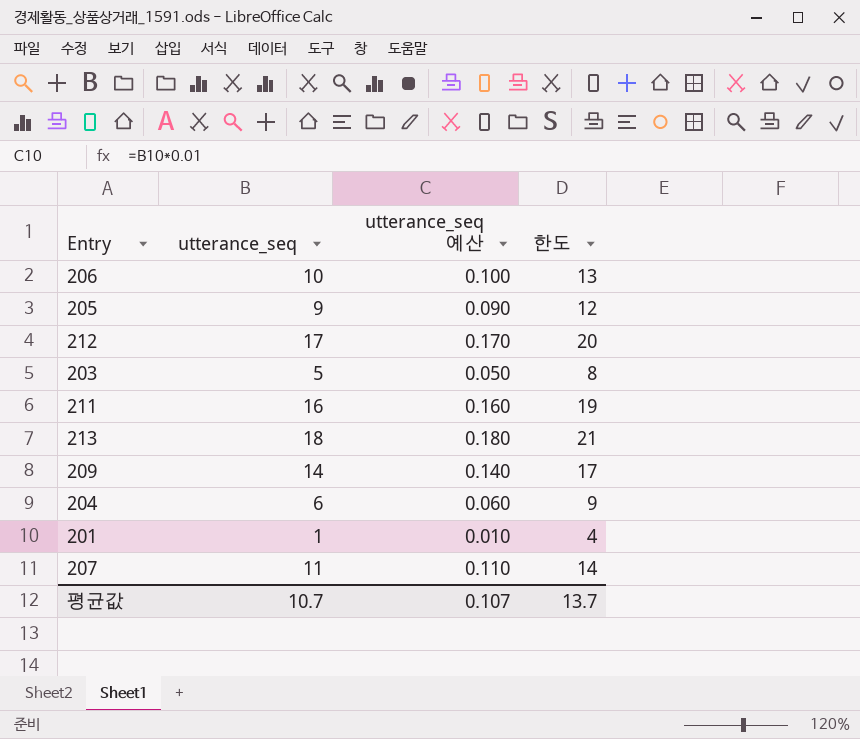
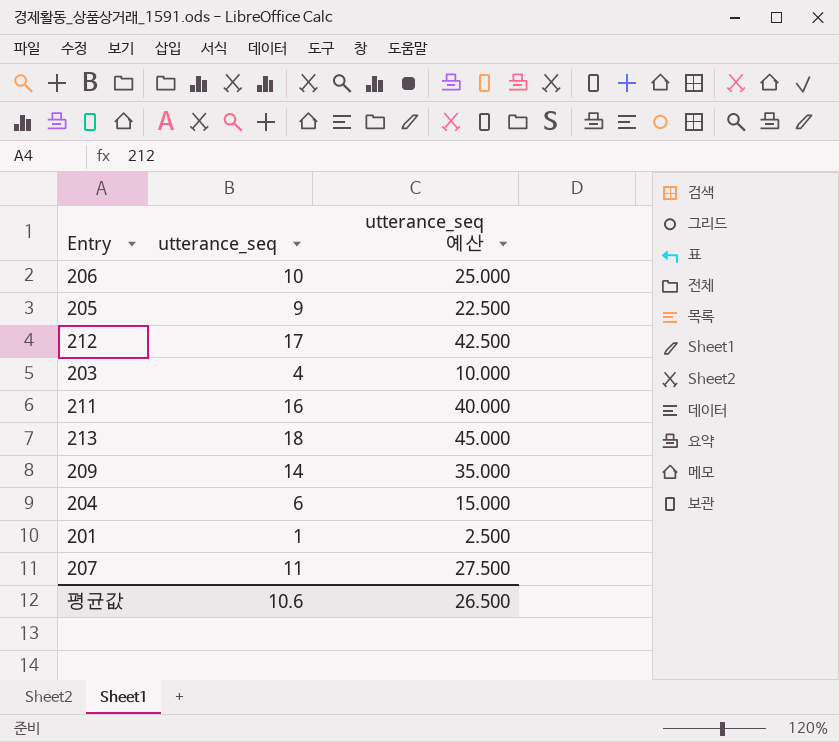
column 한도 | formula: [utterance_seq] + 3 -> none
column utterance_seq 예산 | formula: [utterance_seq] * 0.01 -> [utterance_seq] * 2.5
203 | utterance_seq: 5 -> 4
평균값 | utterance_seq: 10.7 -> 10.6
평균값 | utterance_seq 예산: 0.107 -> 26.500

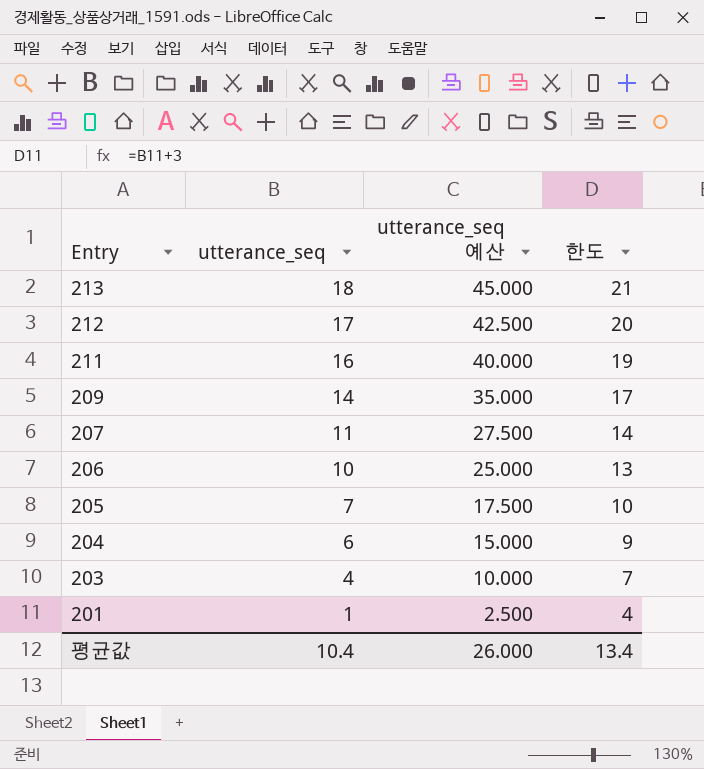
row order: none -> Entry descending
column 한도 | formula: none -> [utterance_seq] + 3
205 | utterance_seq: 9 -> 7
205 | utterance_seq 예산: 22.500 -> 17.500
평균값 | utterance_seq: 10.6 -> 10.4
평균값 | utterance_seq 예산: 26.500 -> 26.000

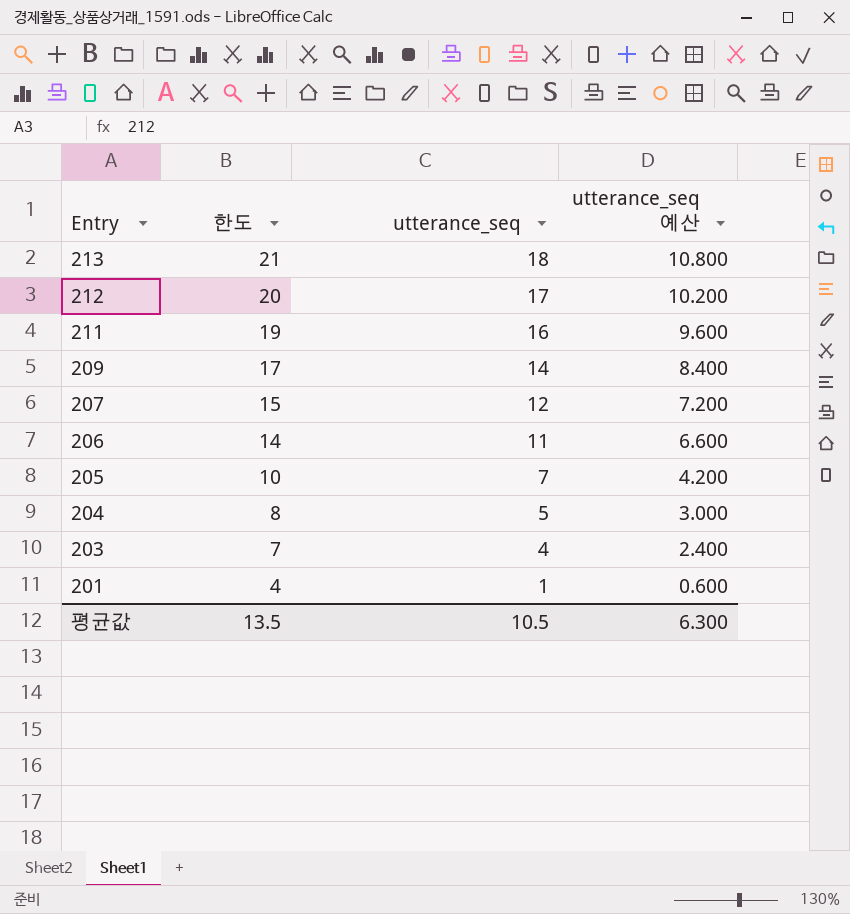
column 한도 | position: 4 -> 2
column utterance_seq 예산 | formula: [utterance_seq] * 2.5 -> [utterance_seq] * 0.6
207 | 한도: 14 -> 15
207 | utterance_seq: 11 -> 12
206 | 한도: 13 -> 14
206 | utterance_seq: 10 -> 11
204 | 한도: 9 -> 8
204 | utterance_seq: 6 -> 5
평균값 | 한도: 13.4 -> 13.5
평균값 | utterance_seq: 10.4 -> 10.5
평균값 | utterance_seq 예산: 26.000 -> 6.300

